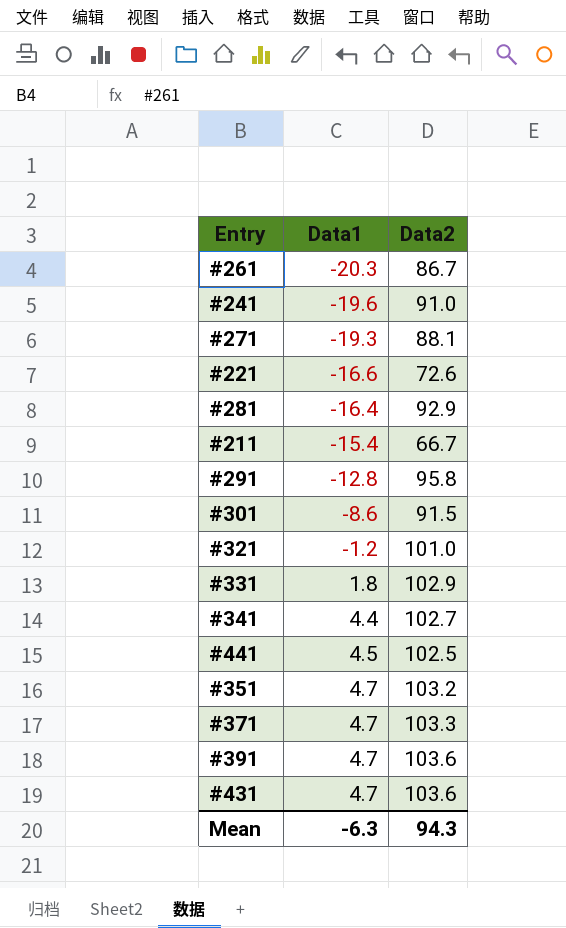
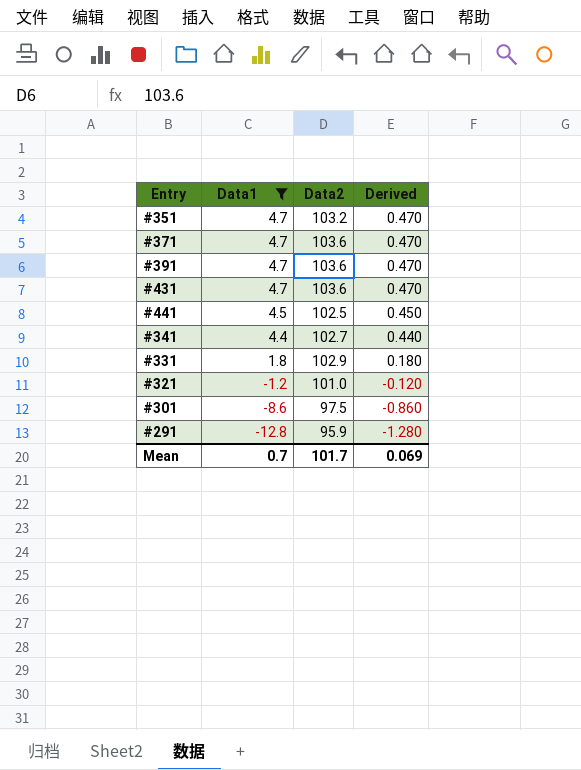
filter: none -> Data1 >= -12.8
row order: Data1 ascending -> Data1 descending
column Derived | formula: none -> [Data1] * 0.1
#371 | Data2: 103.3 -> 103.6
#301 | Data2: 91.5 -> 97.5
#291 | Data2: 95.8 -> 95.9
Mean | Data1: -6.3 -> 0.7
Mean | Data2: 94.3 -> 101.7

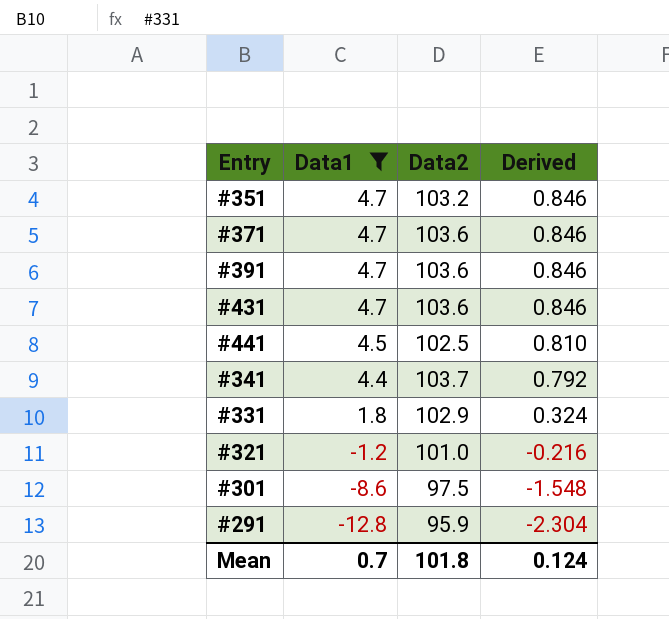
column Derived | formula: [Data1] * 0.1 -> [Data1] * 0.18
#341 | Data2: 102.7 -> 103.7
Mean | Data2: 101.7 -> 101.8
Mean | Derived: 0.069 -> 0.124

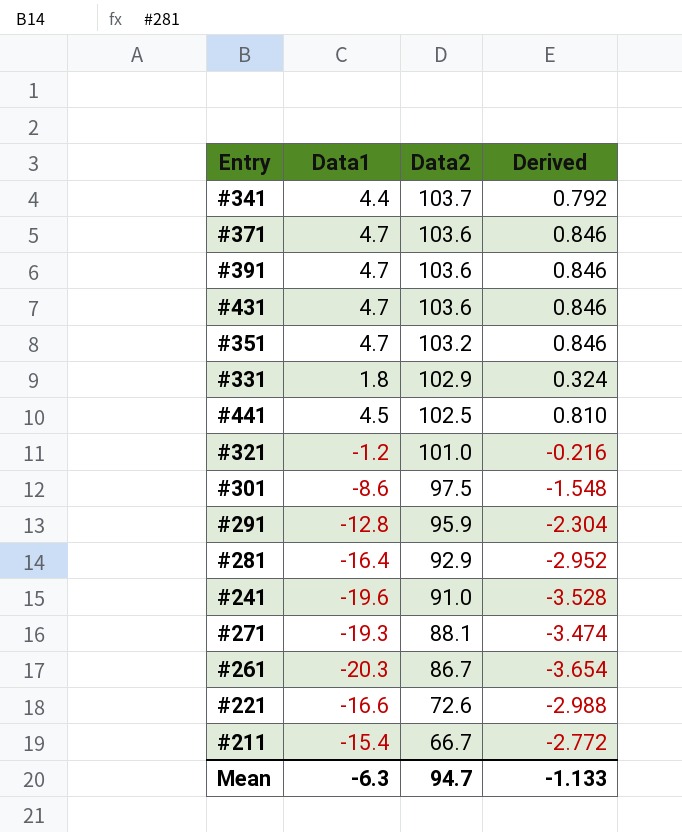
filter: Data1 >= -12.8 -> none
row order: Data1 descending -> Data2 descending
Mean | Data1: 0.7 -> -6.3
Mean | Data2: 101.8 -> 94.7
Mean | Derived: 0.124 -> -1.133

